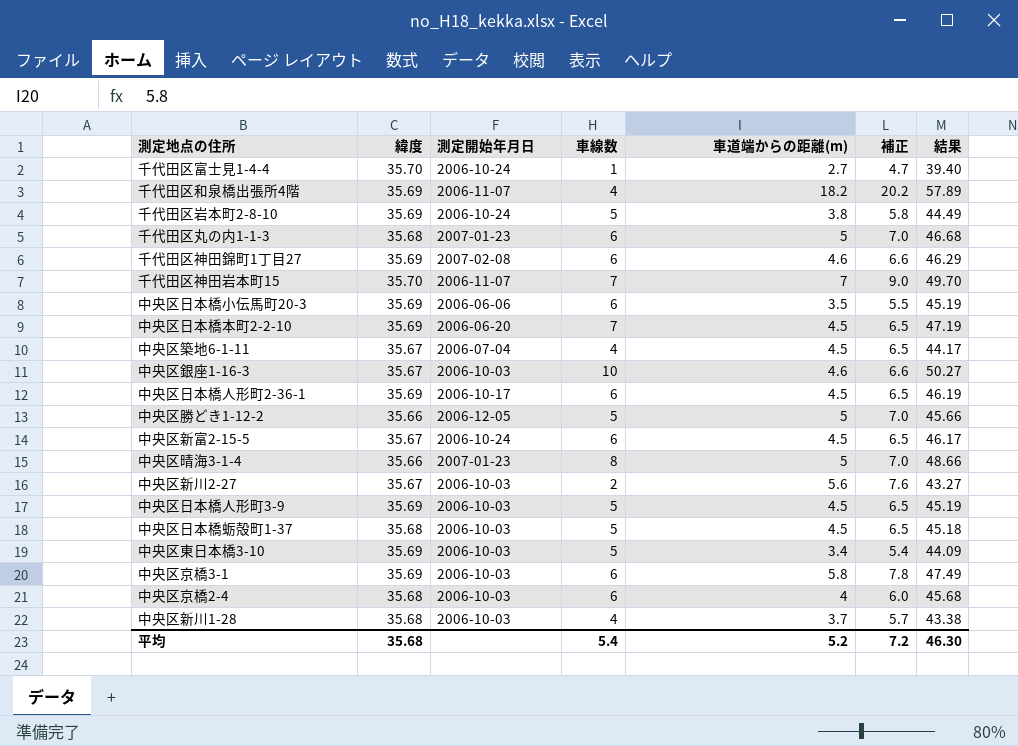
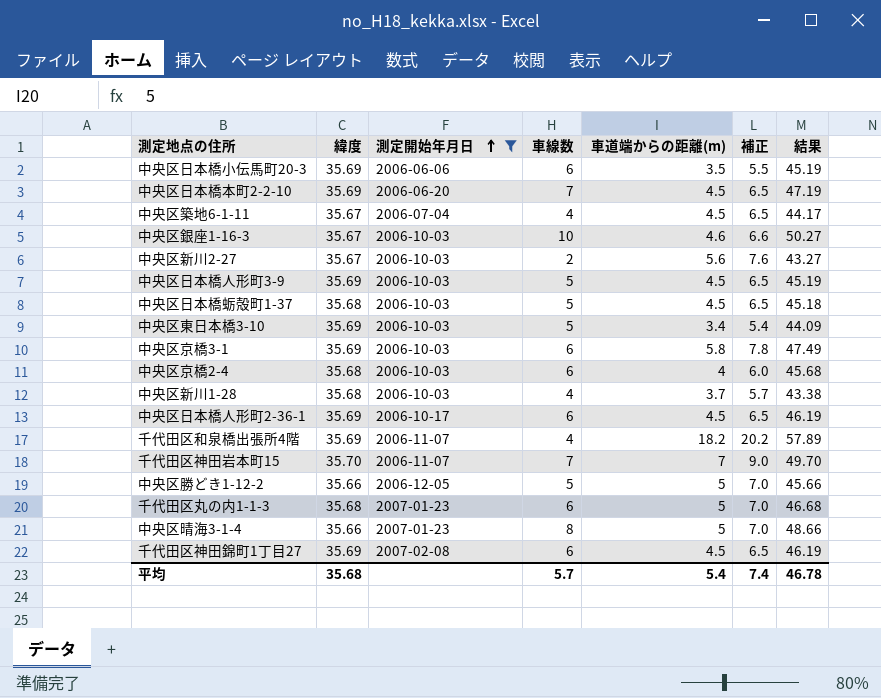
filter: none -> 測定開始年月日 != 2006-10-24
row order: none -> 測定開始年月日 ascending
千代田区神田錦町1丁目27 | 車道端からの距離(m): 4.6 -> 4.5
千代田区神田錦町1丁目27 | 補正: 6.6 -> 6.5
千代田区神田錦町1丁目27 | 結果: 46.29 -> 46.19
平均 | 車線数: 5.4 -> 5.7
平均 | 車道端からの距離(m): 5.2 -> 5.4
平均 | 補正: 7.2 -> 7.4
平均 | 結果: 46.30 -> 46.78

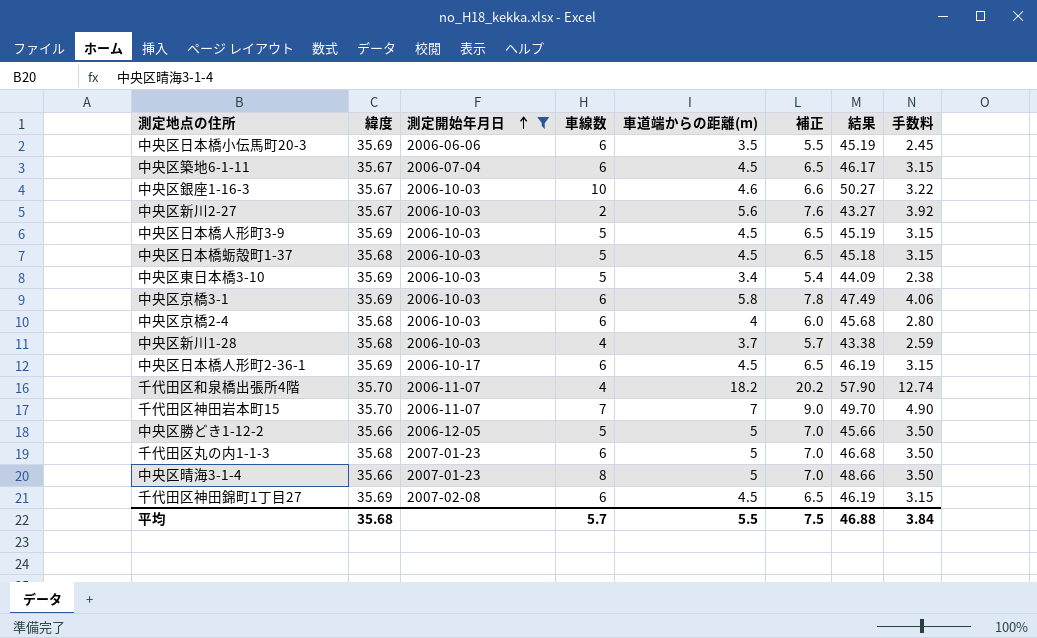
column 手数料 | formula: none -> [車道端からの距離(m)] * 0.7
row 中央区日本橋本町2-2-10: 35.69 | 2006-06-20 | 7 | 4.5 | 6.5 | 47.19 -> none
中央区築地6-1-11 | 車線数: 4 -> 6
中央区築地6-1-11 | 結果: 44.17 -> 46.17
千代田区和泉橋出張所4階 | 緯度: 35.69 -> 35.70
千代田区和泉橋出張所4階 | 結果: 57.89 -> 57.90
平均 | 車道端からの距離(m): 5.4 -> 5.5
平均 | 補正: 7.4 -> 7.5
平均 | 結果: 46.78 -> 46.88

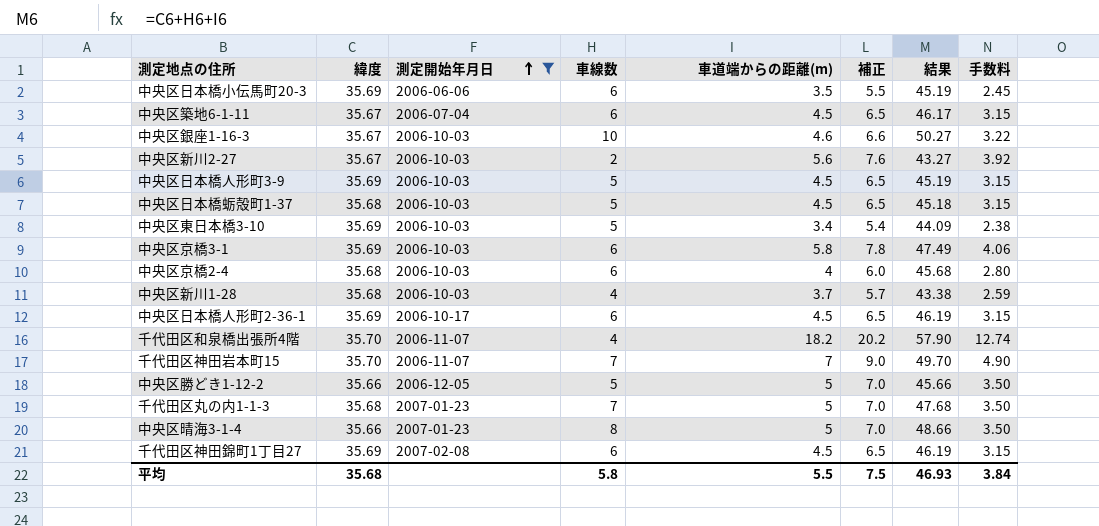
千代田区丸の内1-1-3 | 車線数: 6 -> 7
千代田区丸の内1-1-3 | 結果: 46.68 -> 47.68
平均 | 車線数: 5.7 -> 5.8
平均 | 結果: 46.88 -> 46.93

